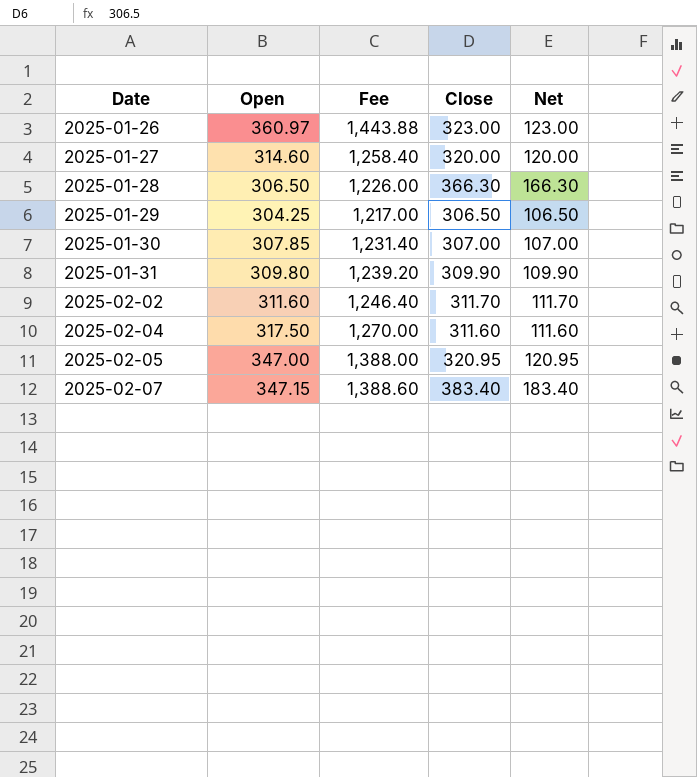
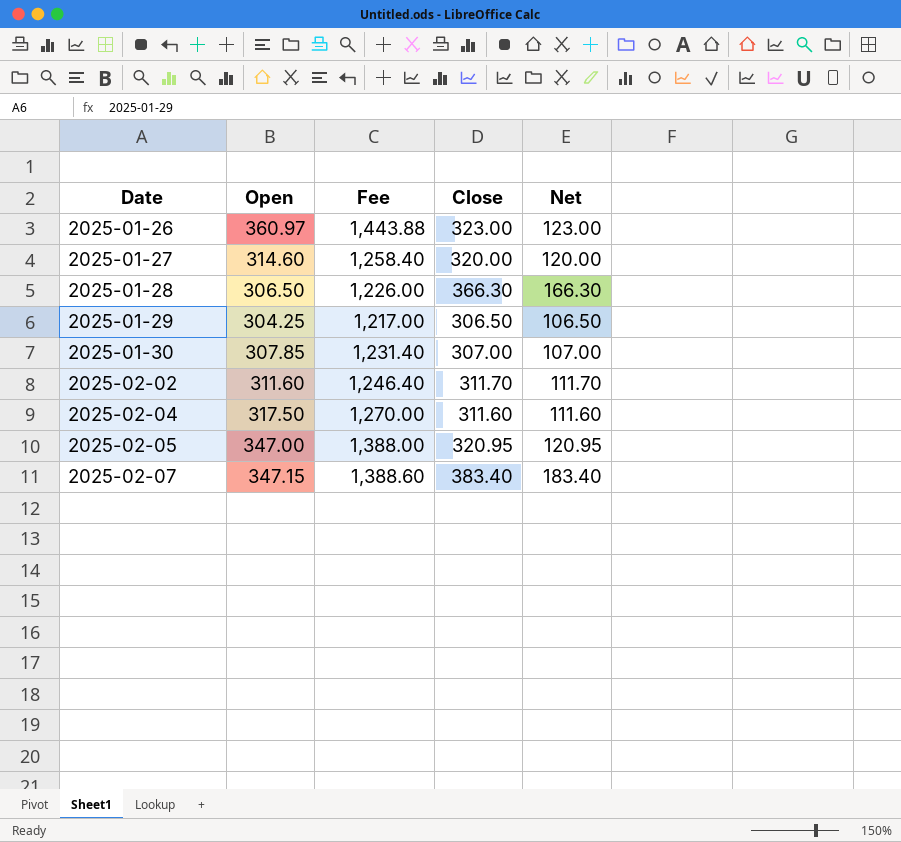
row 2025-01-31: 309.80 | 1,239.20 | 309.90 | 109.90 -> none

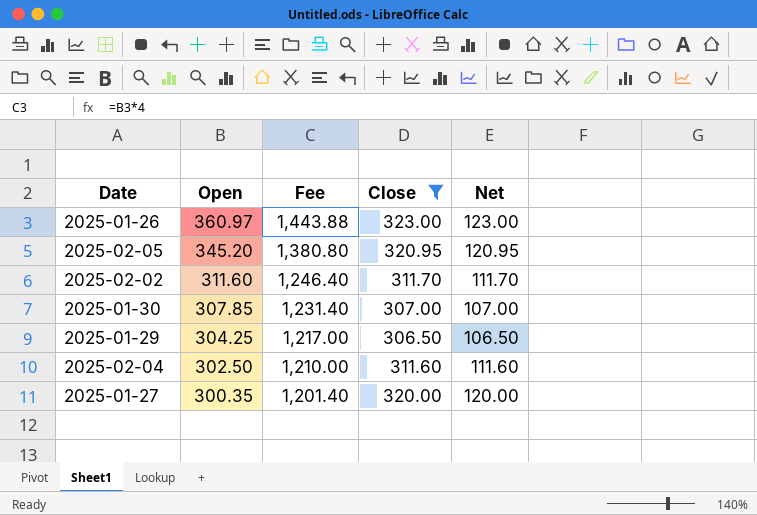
filter: none -> Close <= 323.00
row order: Date ascending -> Open descending
2025-02-05 | Open: 347.00 -> 345.20
2025-02-05 | Fee: 1,388.00 -> 1,380.80
2025-02-04 | Open: 317.50 -> 302.50
2025-02-04 | Fee: 1,270.00 -> 1,210.00
2025-01-27 | Open: 314.60 -> 300.35
2025-01-27 | Fee: 1,258.40 -> 1,201.40

